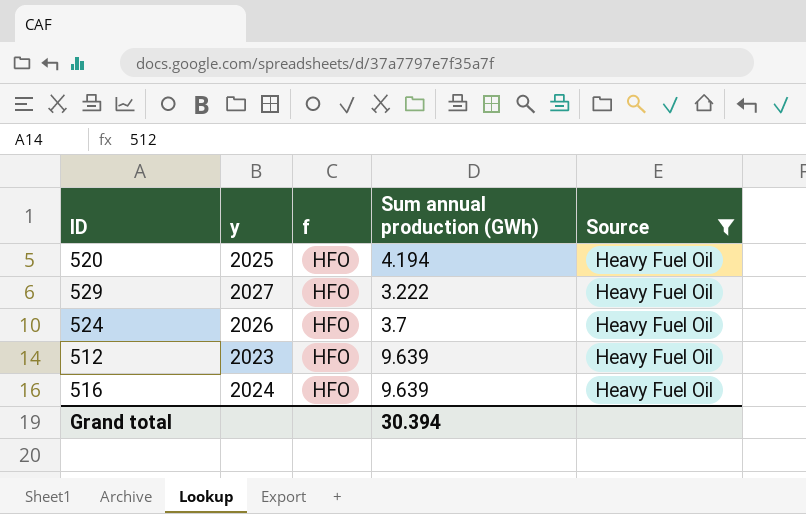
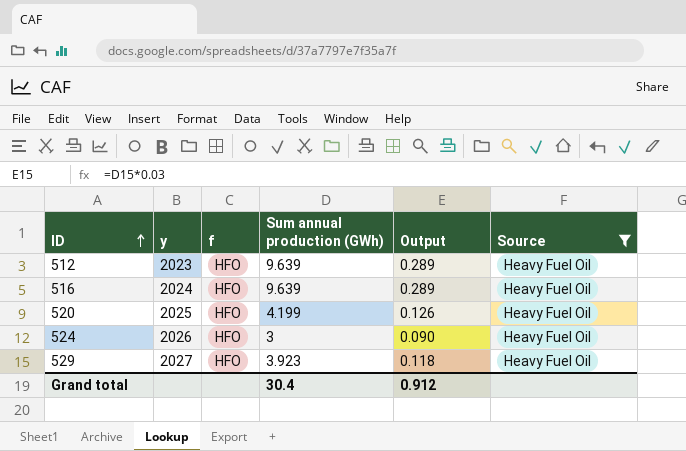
row order: none -> ID ascending
column Output | formula: none -> [Sum annual production (GWh)] * 0.03
520 | Sum annual production (GWh): 4.194 -> 4.199
524 | Sum annual production (GWh): 3.7 -> 3
529 | Sum annual production (GWh): 3.222 -> 3.923
Grand total | Sum annual production (GWh): 30.394 -> 30.4

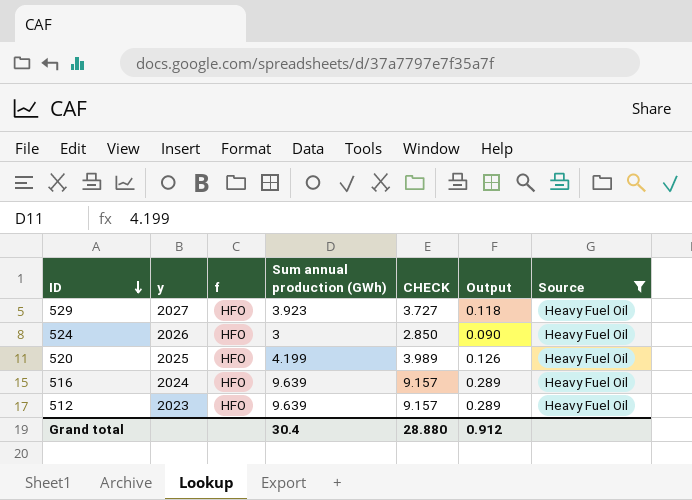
row order: ID ascending -> ID descending
column CHECK | formula: none -> [Sum annual production (GWh)] * 0.95

